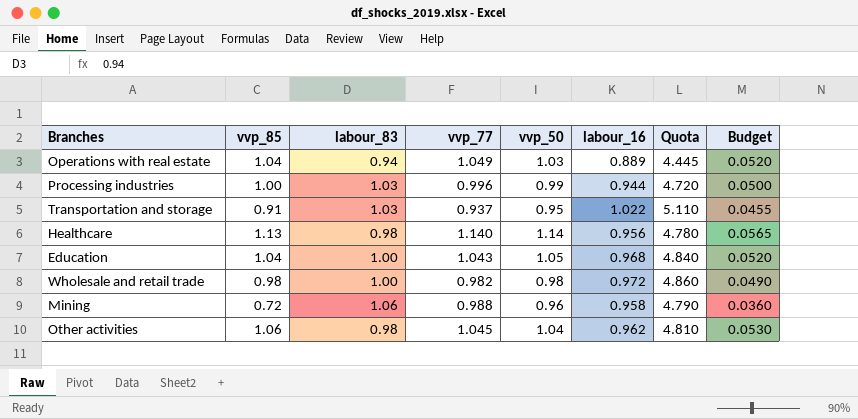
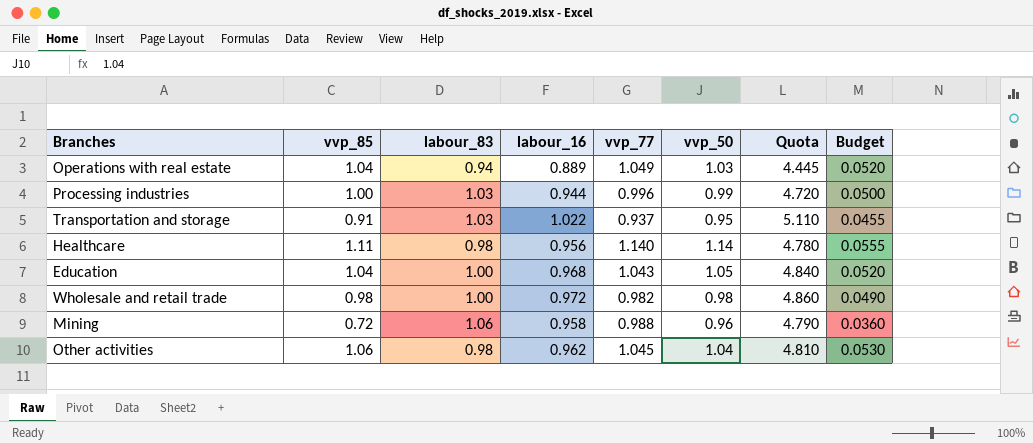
column labour_16 | position: 6 -> 4
Healthcare | vvp_85: 1.13 -> 1.11
Healthcare | Budget: 0.0565 -> 0.0555

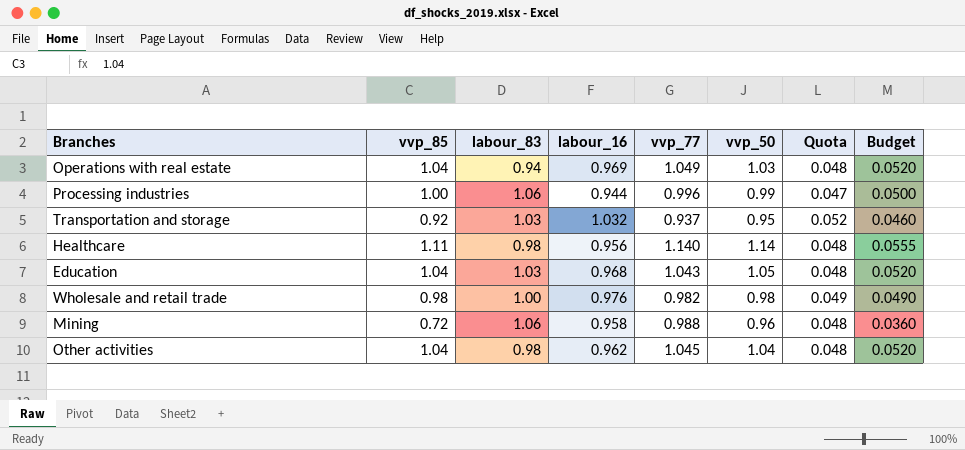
column Quota | formula: [labour_16] * 5 -> [labour_16] * 0.05
Operations with real estate | labour_16: 0.889 -> 0.969
Processing industries | labour_83: 1.03 -> 1.06
Transportation and storage | vvp_85: 0.91 -> 0.92
Transportation and storage | labour_16: 1.022 -> 1.032
Transportation and storage | Budget: 0.0455 -> 0.0460
Education | labour_83: 1.00 -> 1.03
Wholesale and retail trade | labour_16: 0.972 -> 0.976
Other activities | vvp_85: 1.06 -> 1.04
Other activities | Budget: 0.0530 -> 0.0520

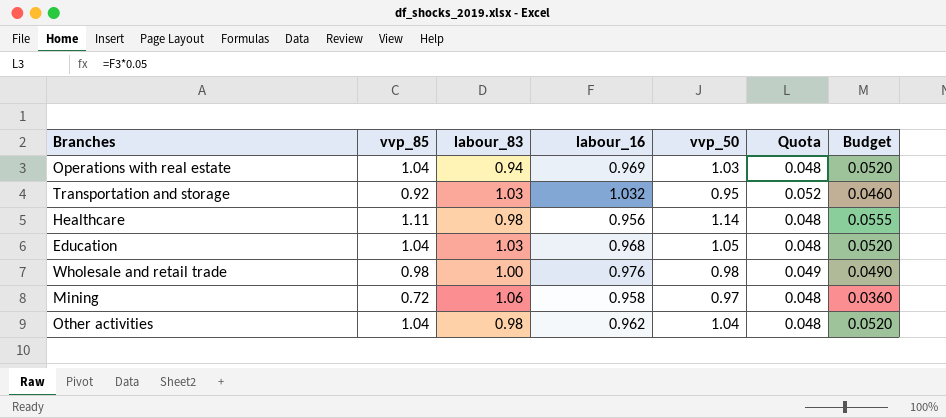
column vvp_77 | position: 5 -> none
row Processing industries: 1.00 | 1.06 | 0.944 | 0.996 | 0.99 | 0.047 | 0.0500 -> none
Mining | vvp_50: 0.96 -> 0.97

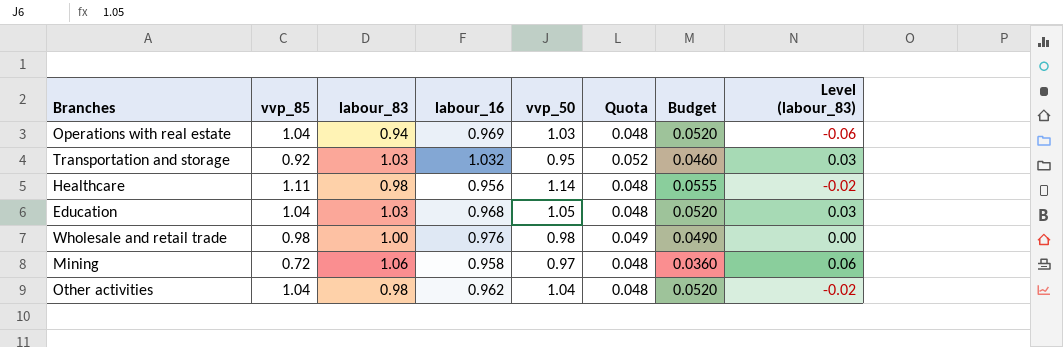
column Level (labour_83) | formula: none -> [labour_83] - 1

